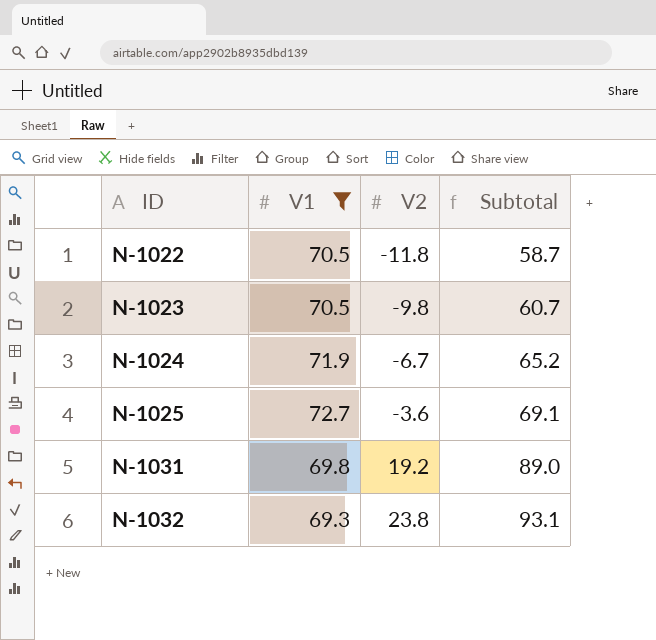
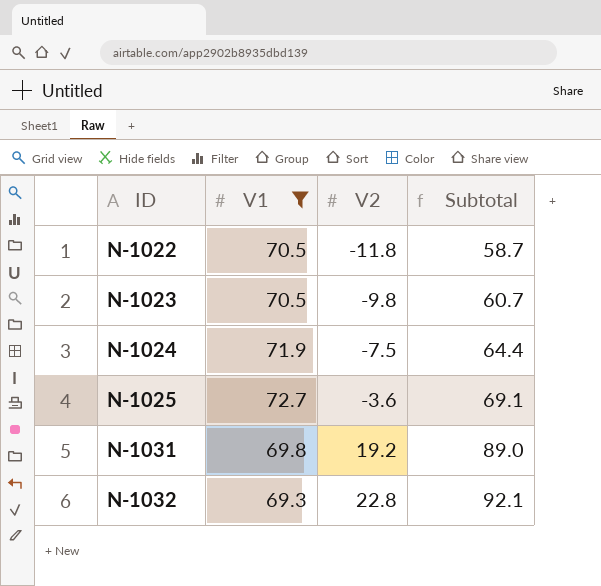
N-1024 | V2: -6.7 -> -7.5
N-1024 | Subtotal: 65.2 -> 64.4
N-1032 | V2: 23.8 -> 22.8
N-1032 | Subtotal: 93.1 -> 92.1

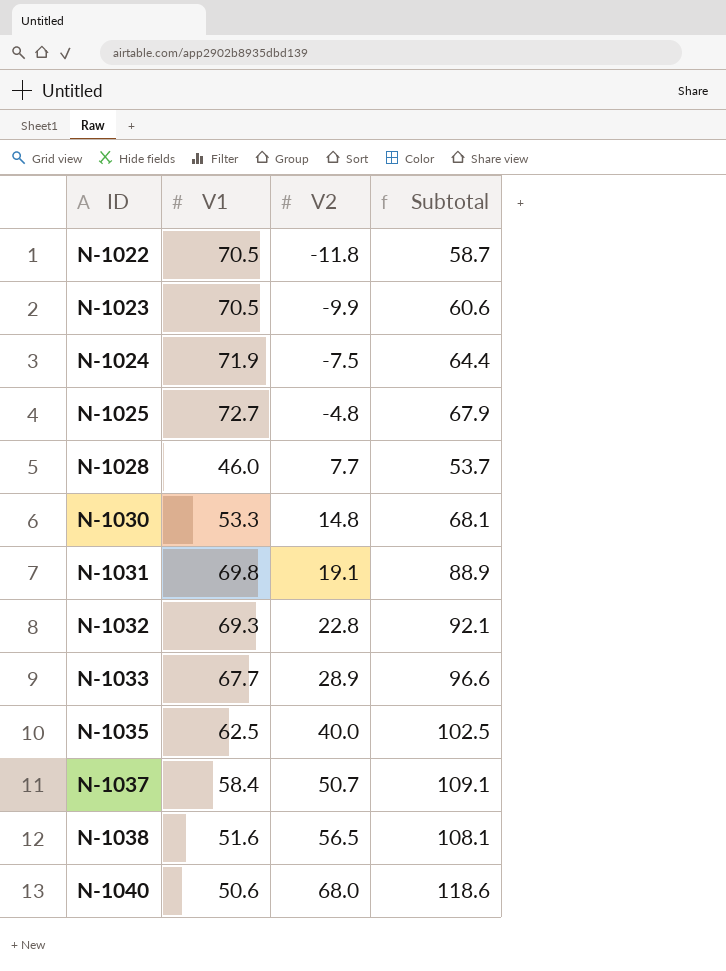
filter: V1 >= 69.3 -> none
N-1023 | V2: -9.8 -> -9.9
N-1023 | Subtotal: 60.7 -> 60.6
N-1025 | V2: -3.6 -> -4.8
N-1025 | Subtotal: 69.1 -> 67.9
N-1031 | V2: 19.2 -> 19.1
N-1031 | Subtotal: 89.0 -> 88.9

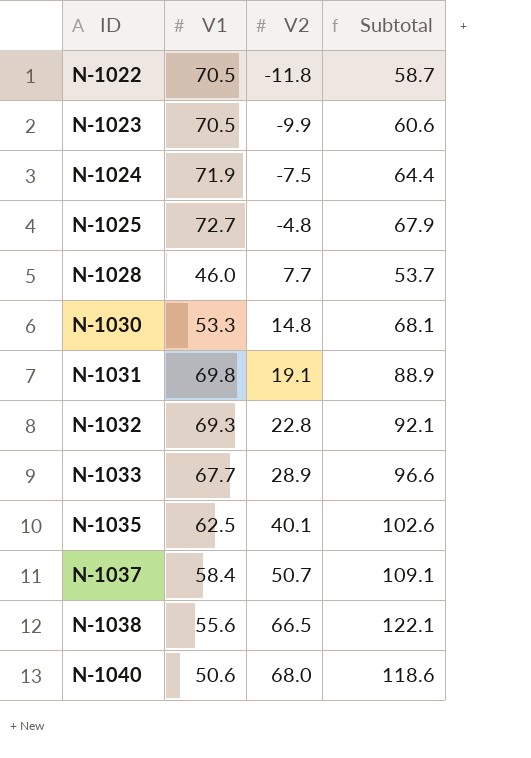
N-1035 | V2: 40.0 -> 40.1
N-1035 | Subtotal: 102.5 -> 102.6
N-1038 | V1: 51.6 -> 55.6
N-1038 | V2: 56.5 -> 66.5
N-1038 | Subtotal: 108.1 -> 122.1

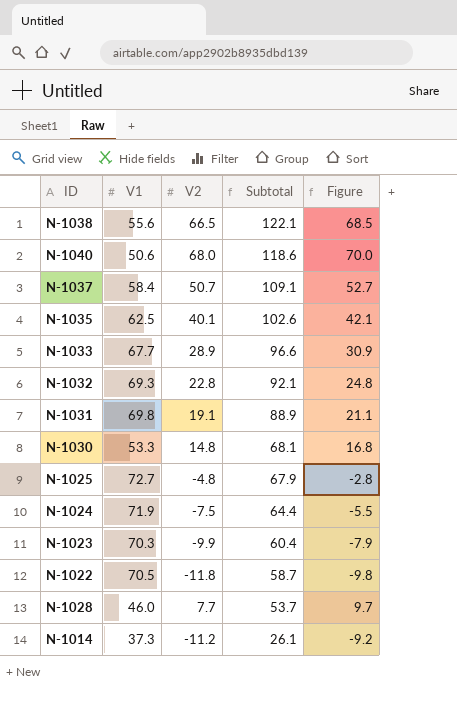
row order: ID ascending -> Subtotal descending
column Figure | formula: none -> [V2] + 2
N-1023 | V1: 70.5 -> 70.3
N-1023 | Subtotal: 60.6 -> 60.4
row N-1014: none -> 37.3 | -11.2 | 26.1 | -9.2

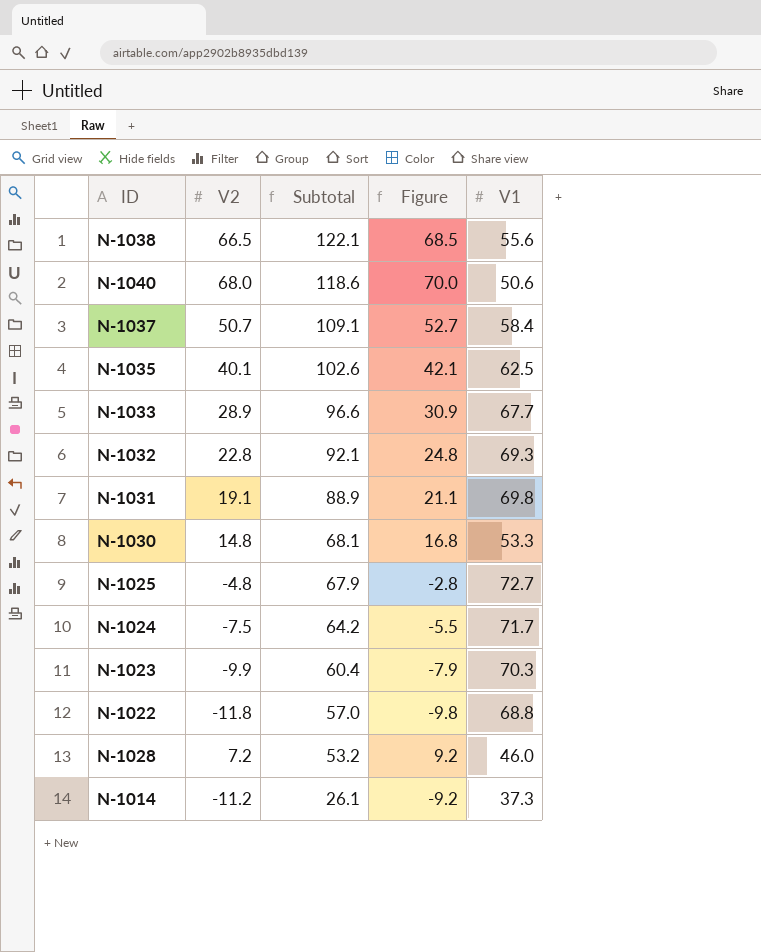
column V1 | position: 2 -> 5
N-1024 | Subtotal: 64.4 -> 64.2
N-1024 | V1: 71.9 -> 71.7
N-1022 | Subtotal: 58.7 -> 57.0
N-1022 | V1: 70.5 -> 68.8
N-1028 | V2: 7.7 -> 7.2
N-1028 | Subtotal: 53.7 -> 53.2
N-1028 | Figure: 9.7 -> 9.2

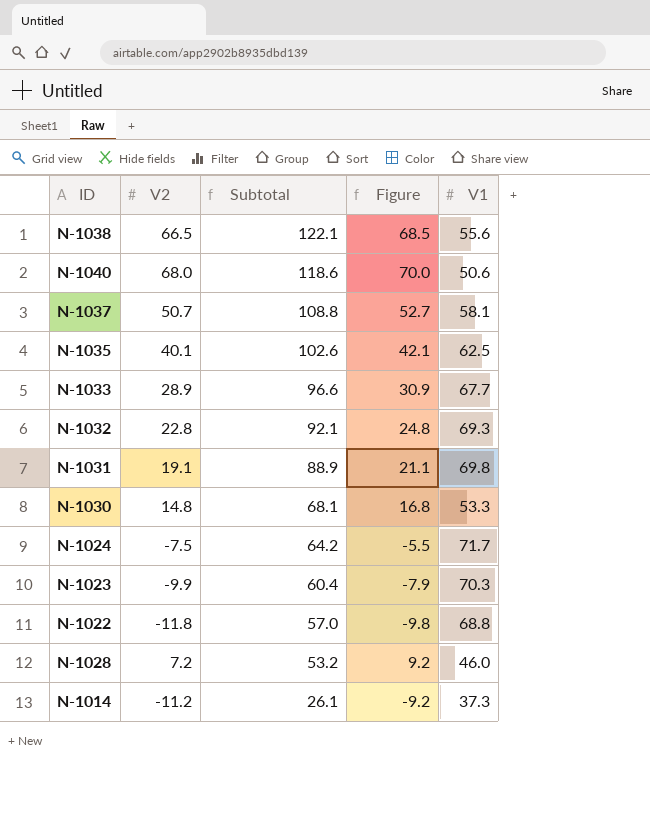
row N-1025: -4.8 | 67.9 | -2.8 | 72.7 -> none
N-1037 | Subtotal: 109.1 -> 108.8
N-1037 | V1: 58.4 -> 58.1

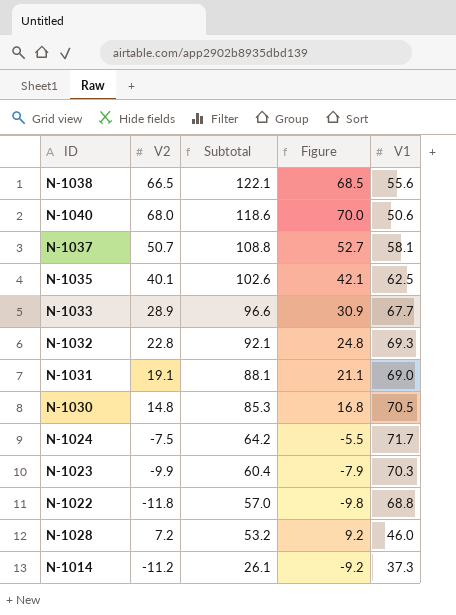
N-1031 | Subtotal: 88.9 -> 88.1
N-1031 | V1: 69.8 -> 69.0
N-1030 | Subtotal: 68.1 -> 85.3
N-1030 | V1: 53.3 -> 70.5

